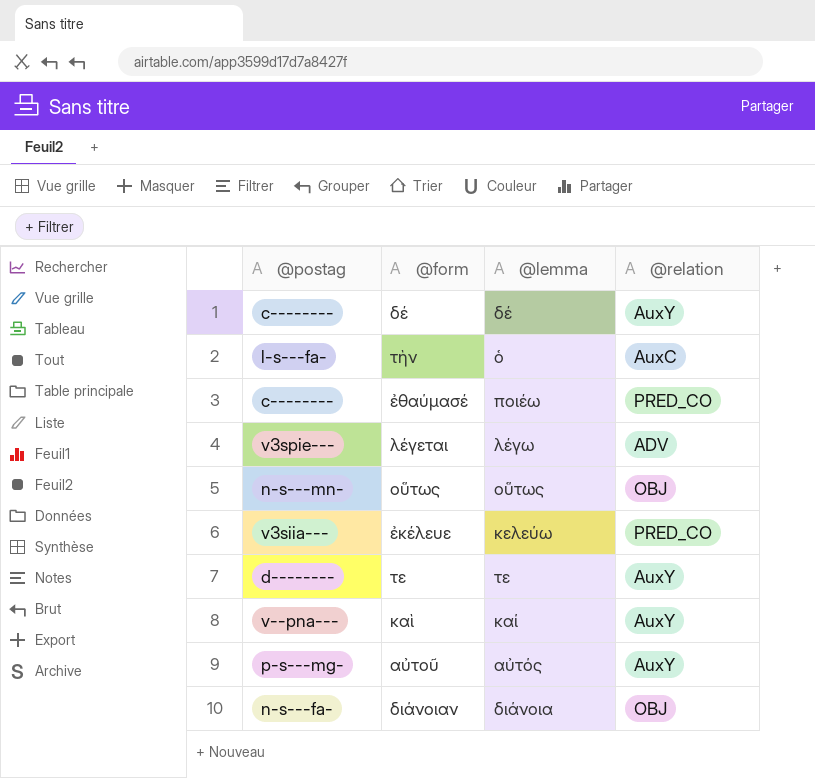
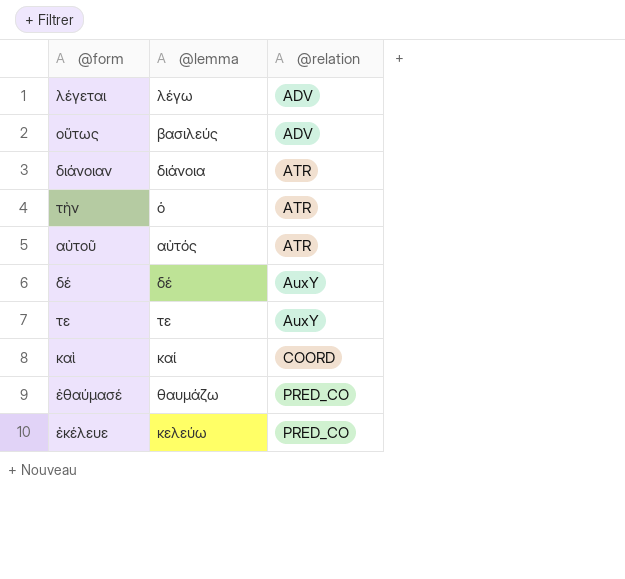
row order: none -> @relation ascending
column @postag | position: 1 -> none
οὕτως | @lemma: οὕτως -> βασιλεύς
οὕτως | @relation: OBJ -> ADV
διάνοιαν | @relation: OBJ -> ATR
τὴν | @relation: AuxC -> ATR
αὐτοῦ | @relation: AuxY -> ATR
καὶ | @relation: AuxY -> COORD
ἐθαύμασέ | @lemma: ποιέω -> θαυμάζω

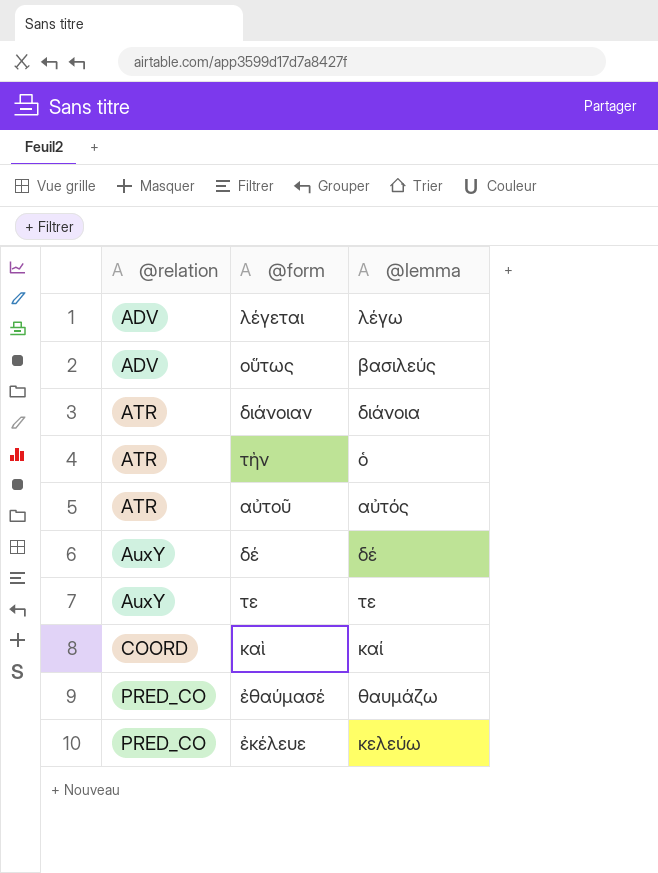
column @relation | position: 3 -> 1

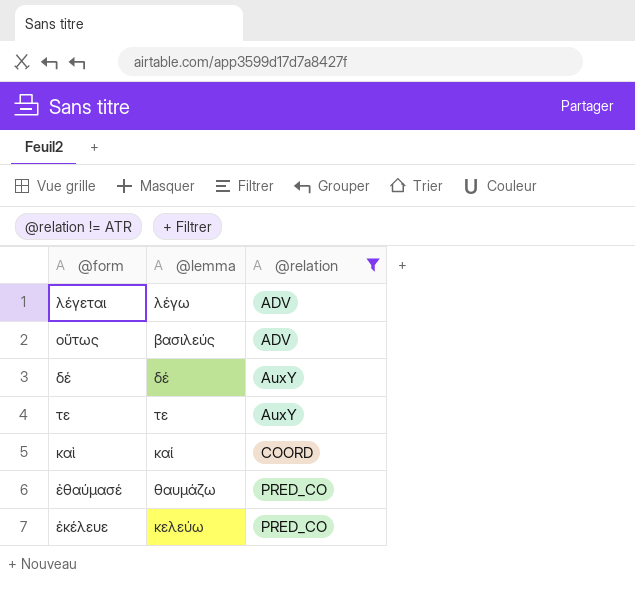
filter: none -> @relation != ATR
column @relation | position: 1 -> 3

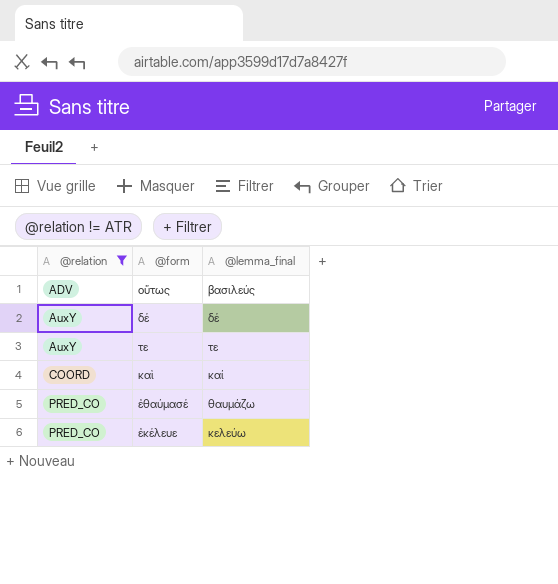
column @relation | position: 3 -> 1
column name: @lemma -> @lemma_final
row λέγεται: λέγω | ADV -> none

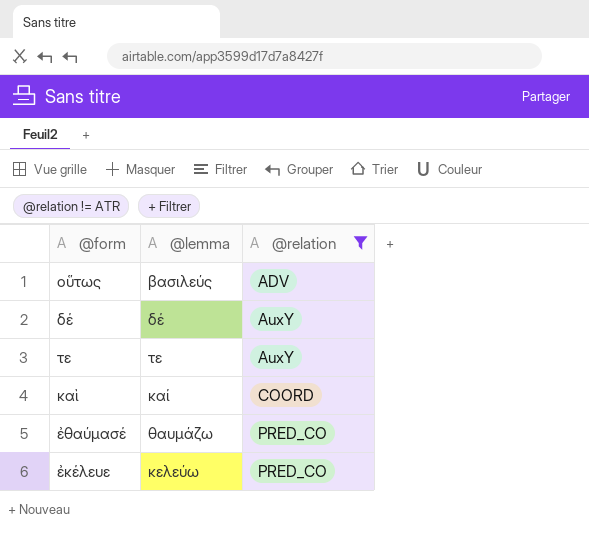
column name: @lemma_final -> @lemma
column @relation | position: 1 -> 3

